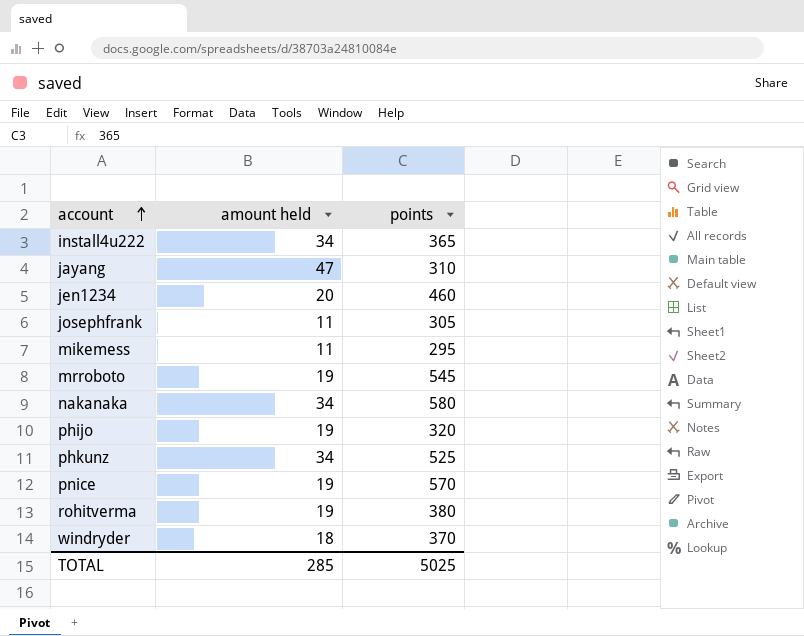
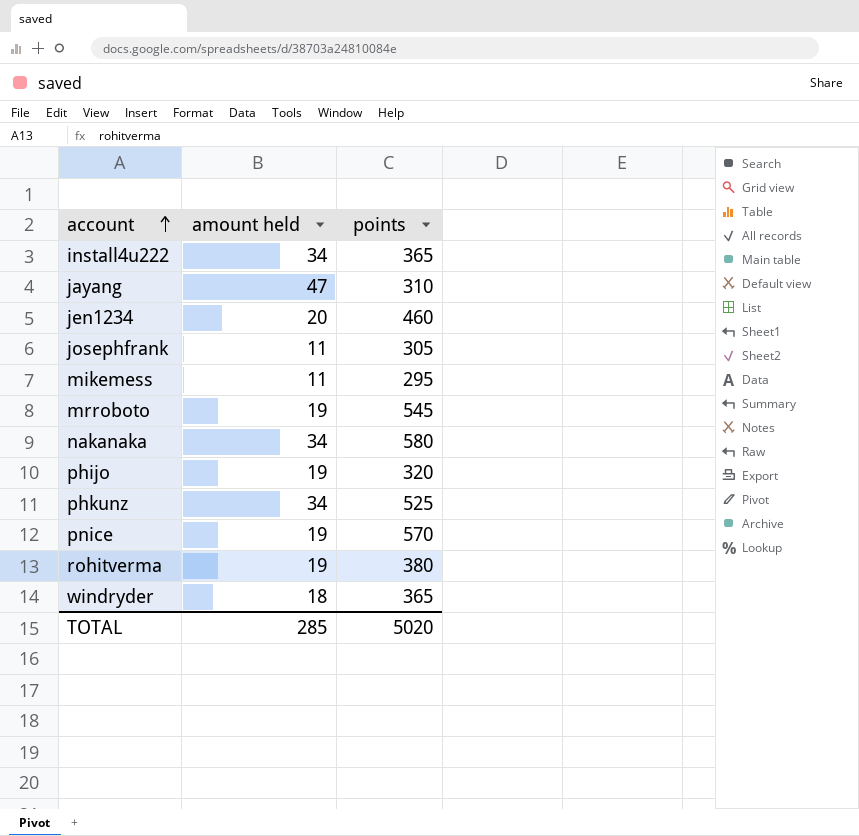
windryder | points: 370 -> 365
TOTAL | points: 5025 -> 5020

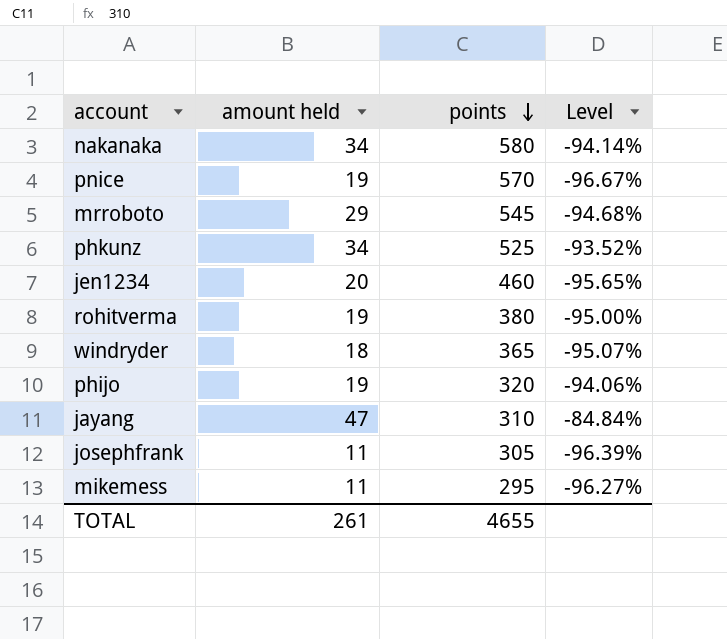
row order: account ascending -> points descending
column Level | formula: none -> ([amount held] - [points]) / [points]
row install4u222: 34 | 365 -> none
mrroboto | amount held: 19 -> 29
TOTAL | amount held: 285 -> 261
TOTAL | points: 5020 -> 4655

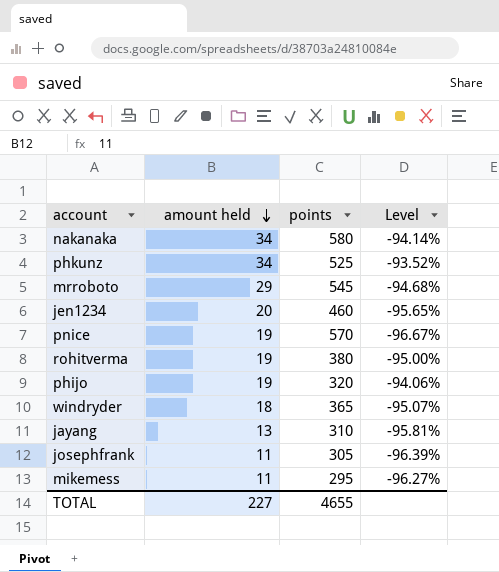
row order: points descending -> amount held descending
jayang | amount held: 47 -> 13
jayang | Level: -84.84% -> -95.81%
TOTAL | amount held: 261 -> 227

